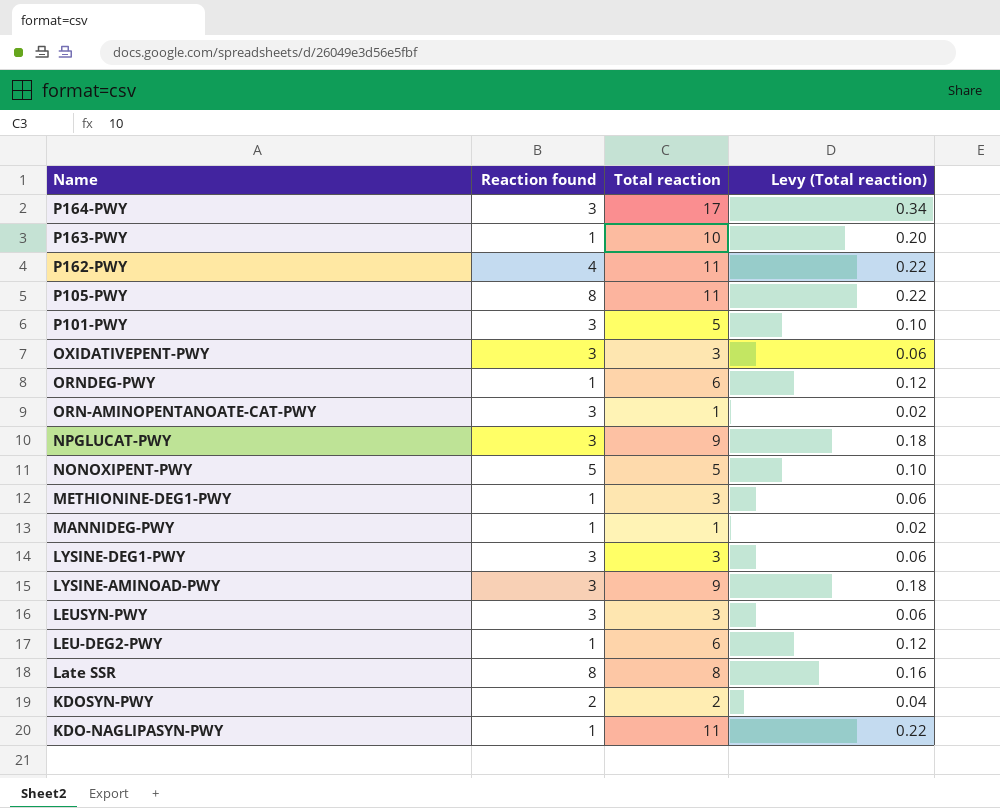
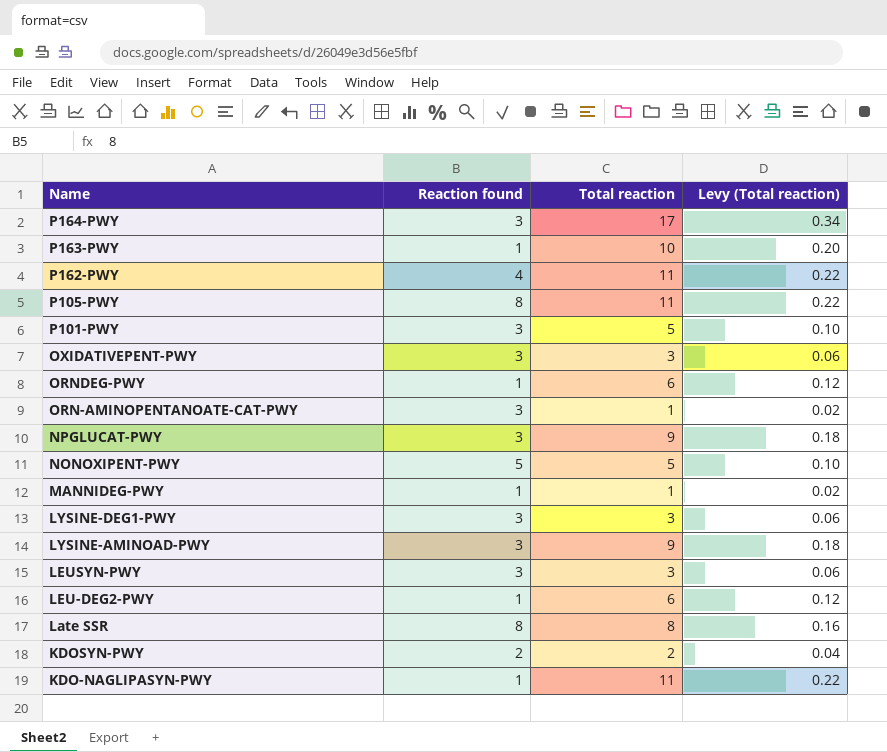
row METHIONINE-DEG1-PWY: 1 | 3 | 0.06 -> none

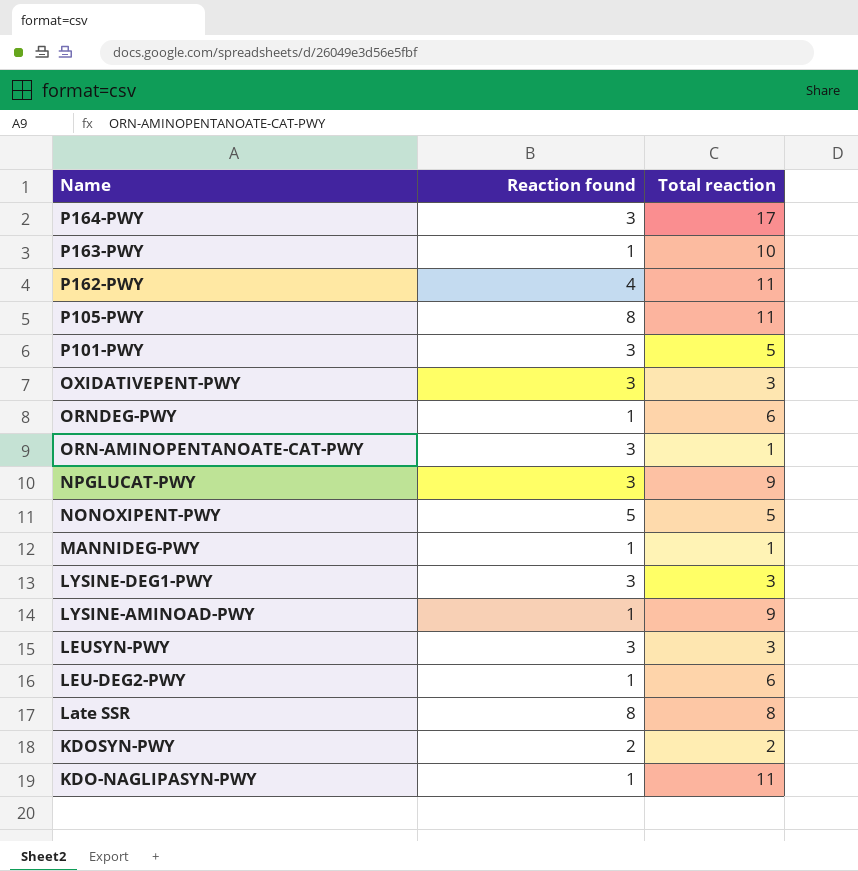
column Levy (Total reaction) | formula: [Total reaction] * 0.02 -> none
LYSINE-AMINOAD-PWY | Reaction found: 3 -> 1

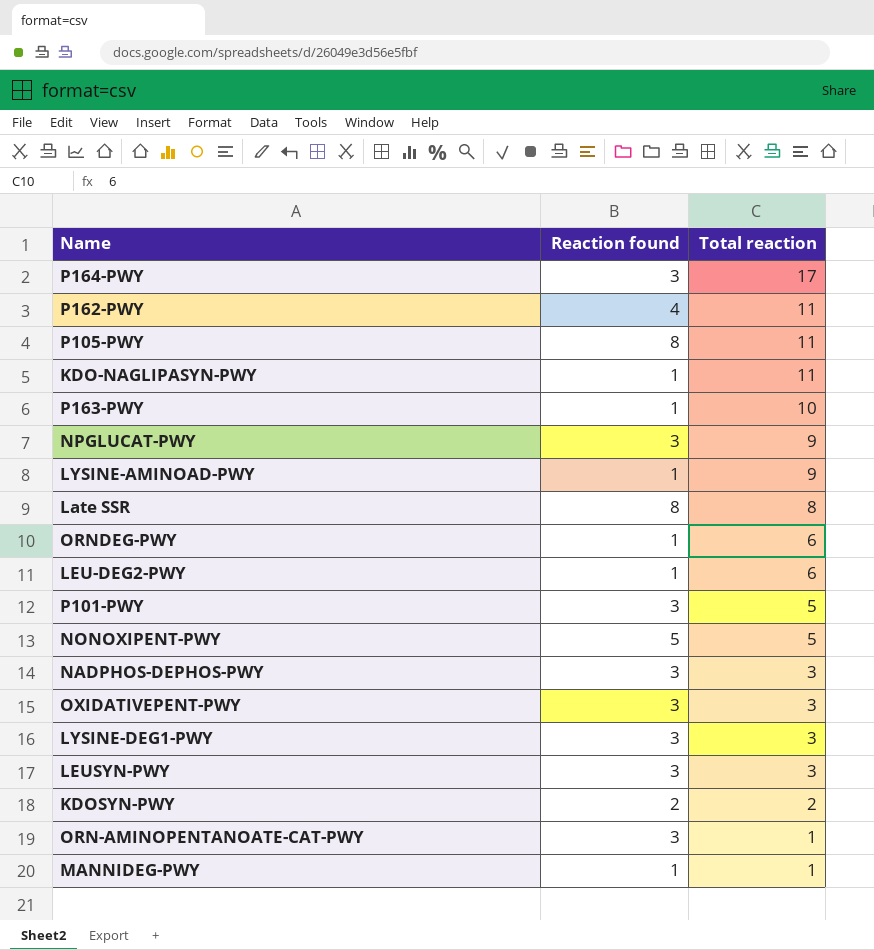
row order: Name descending -> Total reaction descending
row NADPHOS-DEPHOS-PWY: none -> 3 | 3

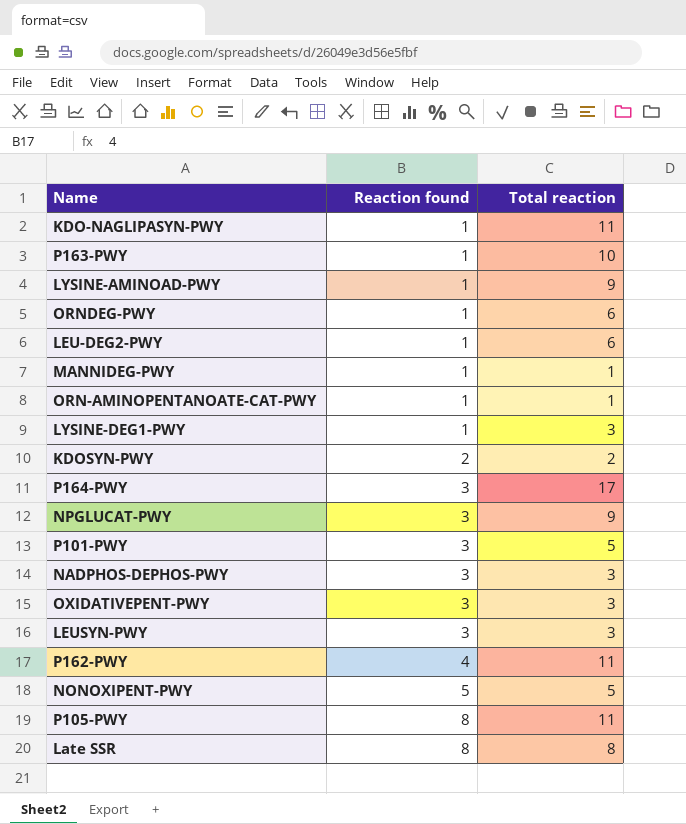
row order: Total reaction descending -> Reaction found ascending
ORN-AMINOPENTANOATE-CAT-PWY | Reaction found: 3 -> 1
LYSINE-DEG1-PWY | Reaction found: 3 -> 1

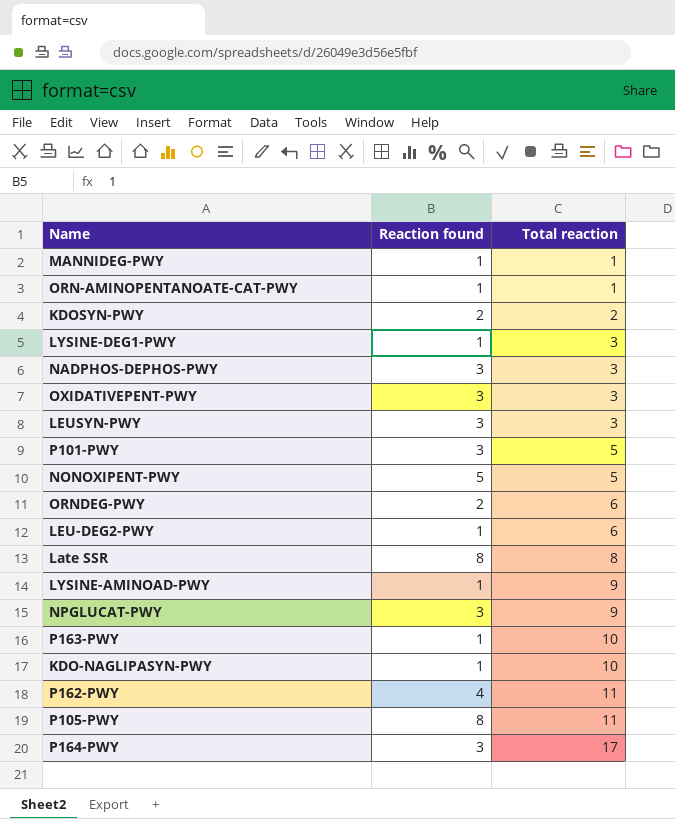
row order: Reaction found ascending -> Total reaction ascending
ORNDEG-PWY | Reaction found: 1 -> 2
KDO-NAGLIPASYN-PWY | Total reaction: 11 -> 10

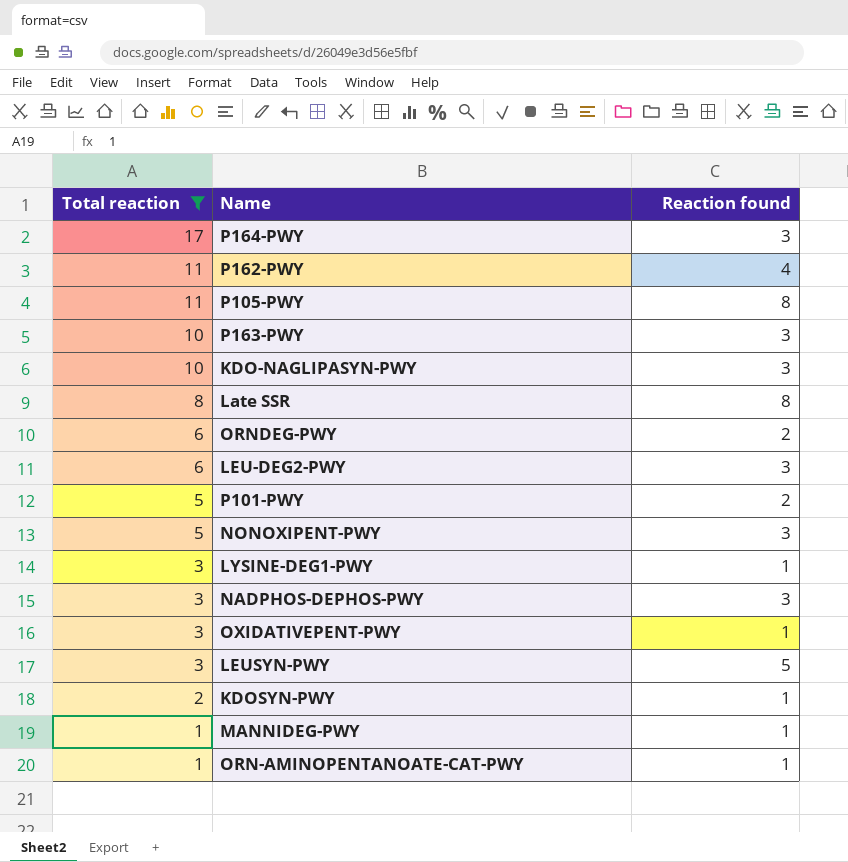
filter: none -> Total reaction != 9
row order: Total reaction ascending -> Total reaction descending
column Total reaction | position: 3 -> 1
P163-PWY | Reaction found: 1 -> 3
KDO-NAGLIPASYN-PWY | Reaction found: 1 -> 3
LEU-DEG2-PWY | Reaction found: 1 -> 3
P101-PWY | Reaction found: 3 -> 2
NONOXIPENT-PWY | Reaction found: 5 -> 3
OXIDATIVEPENT-PWY | Reaction found: 3 -> 1
LEUSYN-PWY | Reaction found: 3 -> 5
KDOSYN-PWY | Reaction found: 2 -> 1

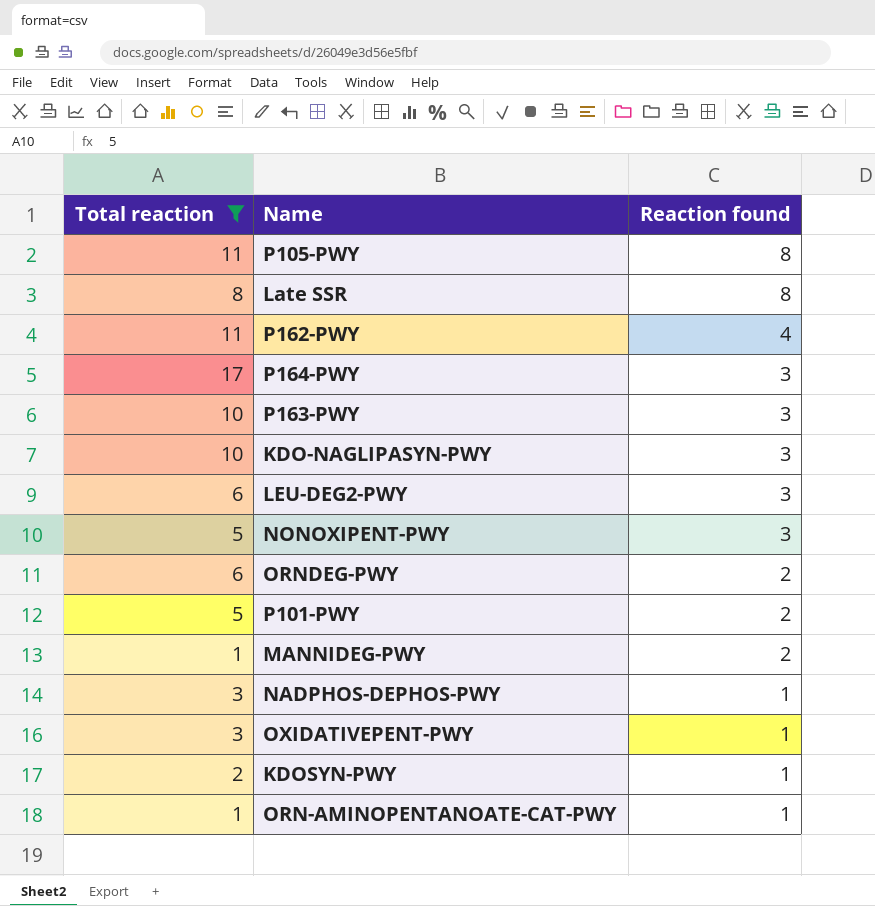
row order: Total reaction descending -> Reaction found descending
row LYSINE-DEG1-PWY: 3 | 1 -> none
row LEUSYN-PWY: 3 | 5 -> none
MANNIDEG-PWY | Reaction found: 1 -> 2
NADPHOS-DEPHOS-PWY | Reaction found: 3 -> 1

